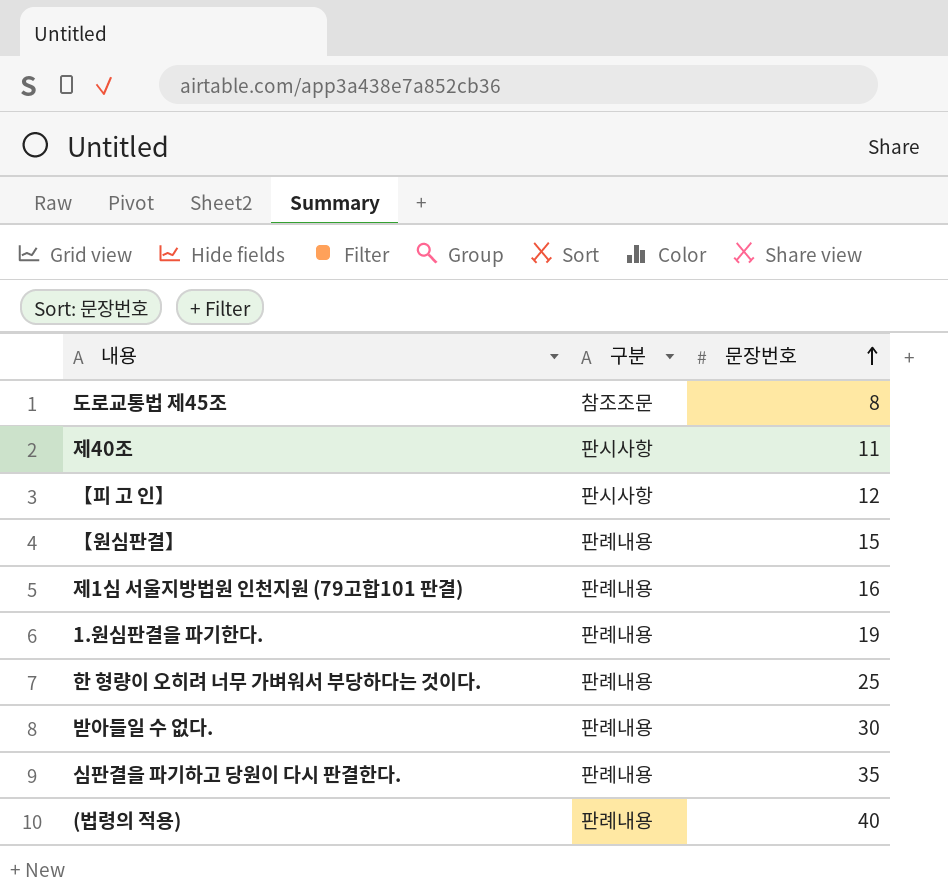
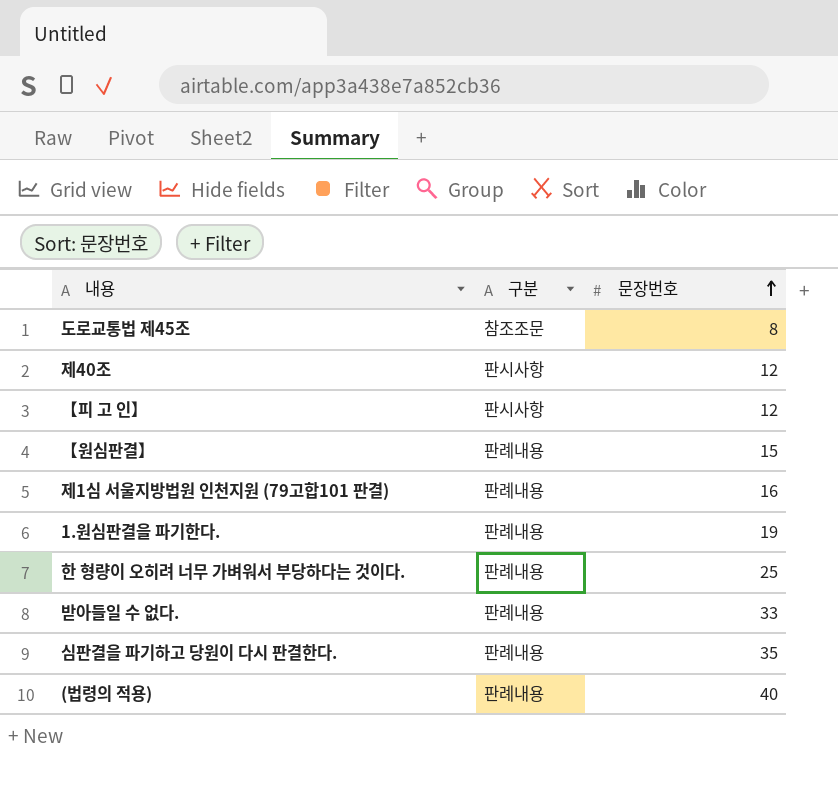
제40조 | 문장번호: 11 -> 12
받아들일 수 없다. | 문장번호: 30 -> 33

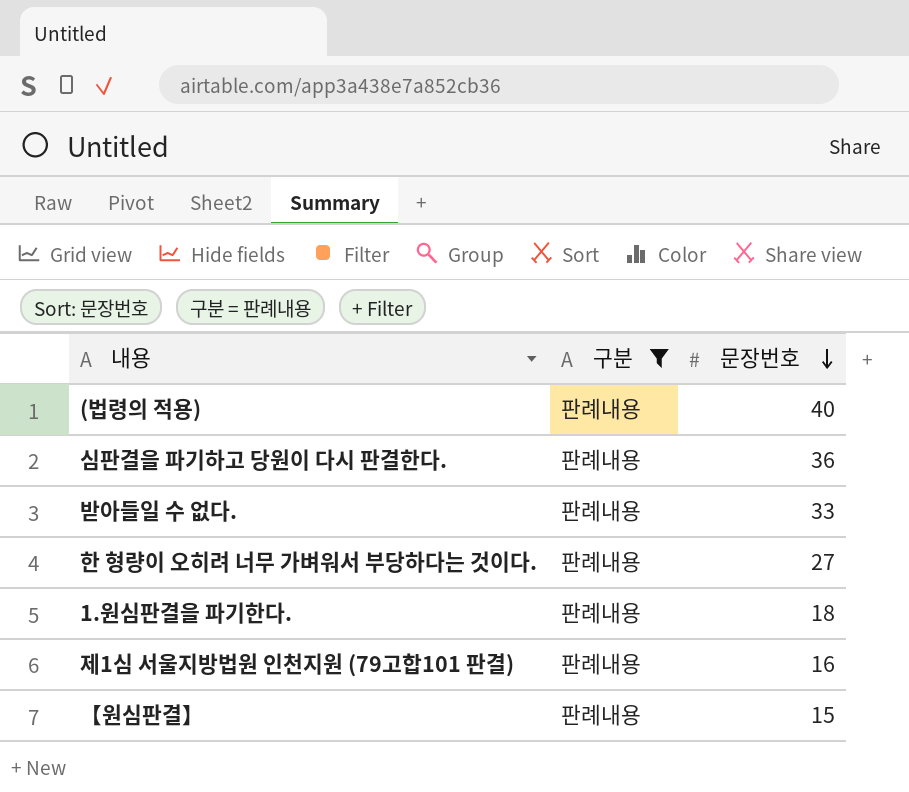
filter: none -> 구분 = 판례내용
row order: 문장번호 ascending -> 문장번호 descending
심판결을 파기하고 당원이 다시 판결한다. | 문장번호: 35 -> 36
한 형량이 오히려 너무 가벼워서 부당하다는 것이다. | 문장번호: 25 -> 27
1.원심판결을 파기한다. | 문장번호: 19 -> 18

